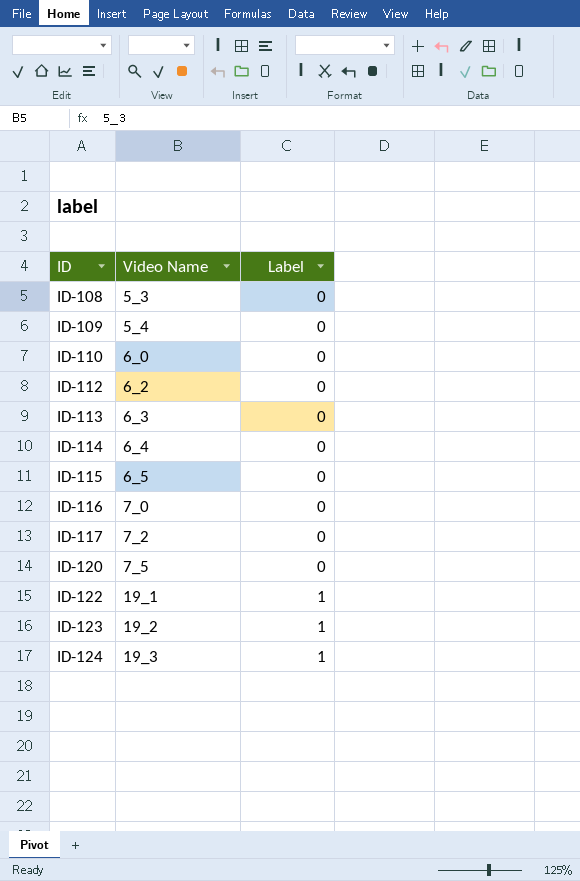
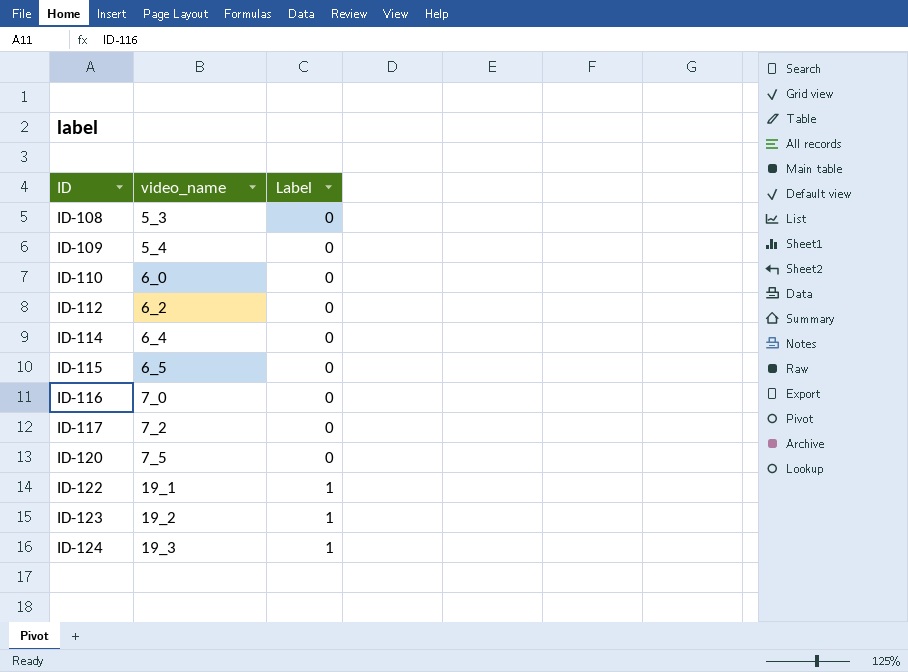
column name: Video Name -> video_name
row ID-113: 6_3 | 0 -> none

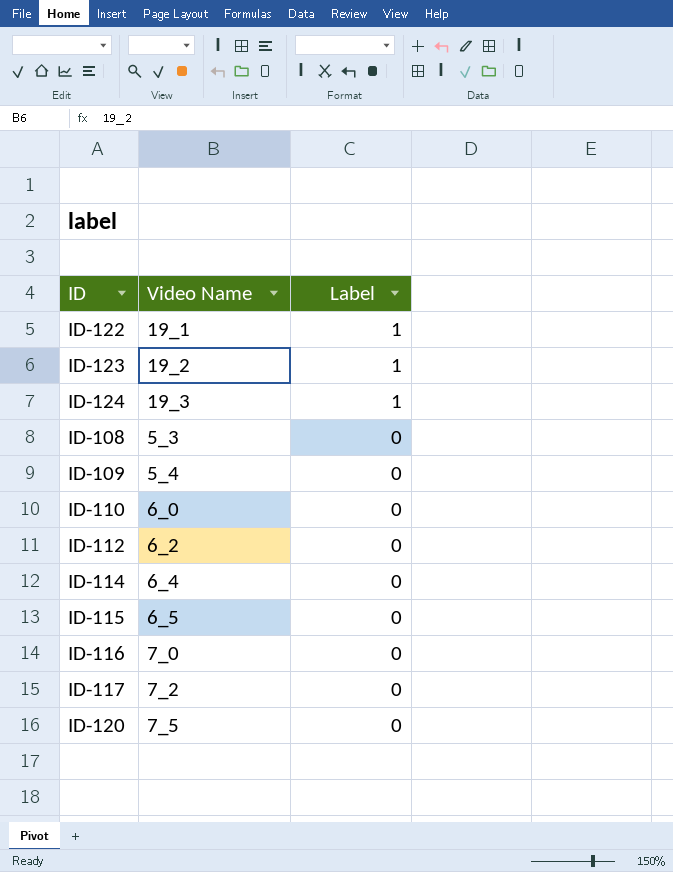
row order: ID ascending -> Label descending
column name: video_name -> Video Name

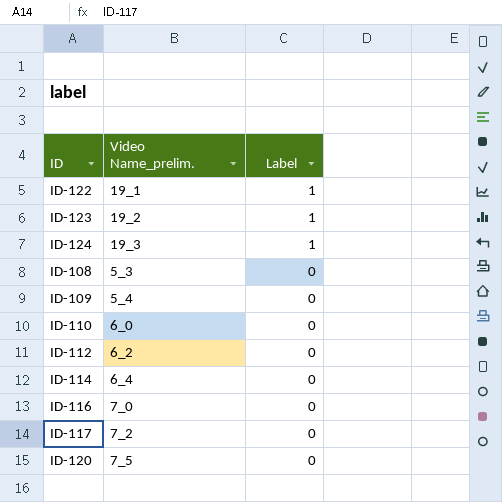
column name: Video Name -> Video Name_prelim.
row ID-115: 6_5 | 0 -> none

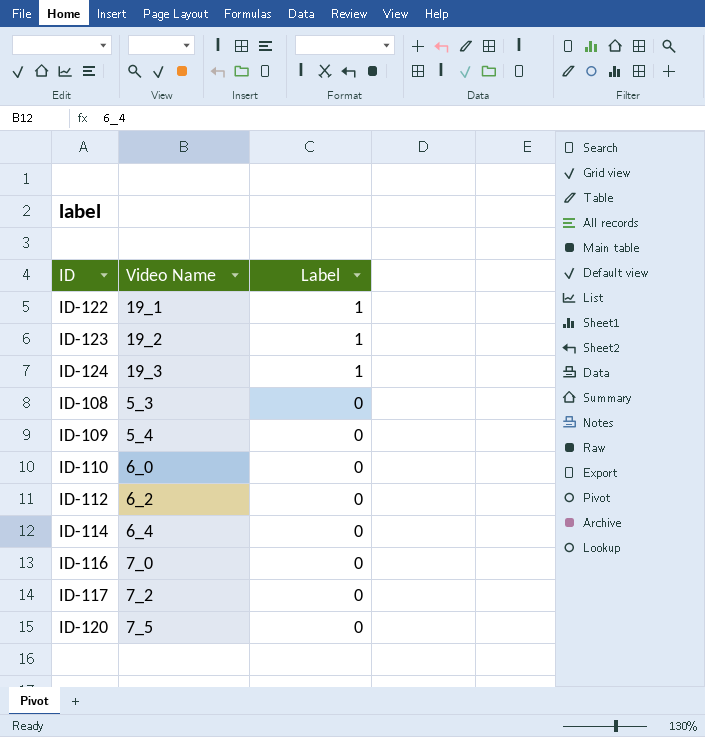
column name: Video Name_prelim. -> Video Name

